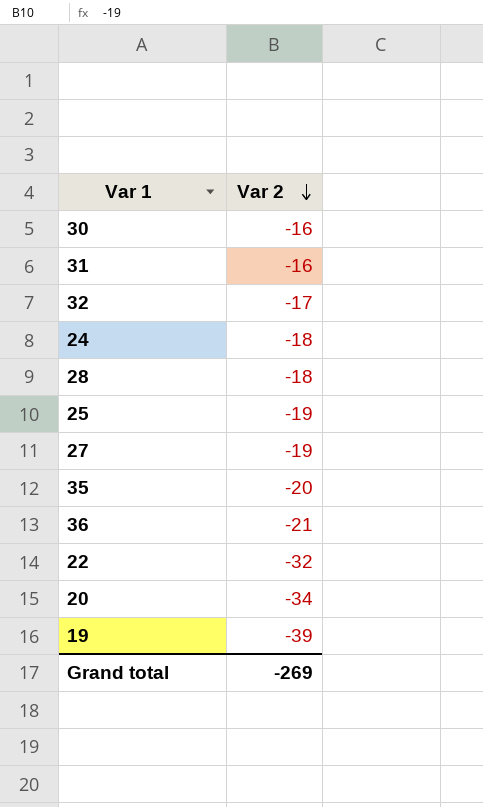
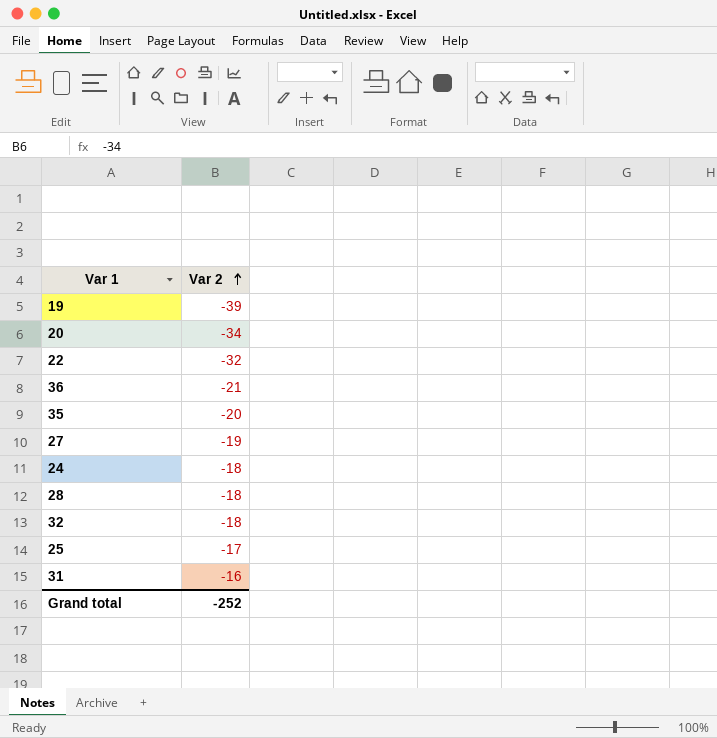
row order: Var 2 descending -> Var 2 ascending
row 30: -16 -> none
32 | Var 2: -17 -> -18
25 | Var 2: -19 -> -17
Grand total | Var 2: -269 -> -252

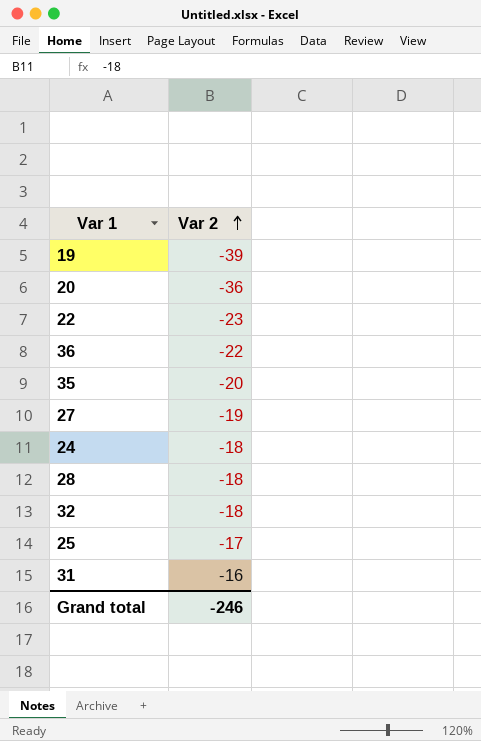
20 | Var 2: -34 -> -36
22 | Var 2: -32 -> -23
36 | Var 2: -21 -> -22
Grand total | Var 2: -252 -> -246

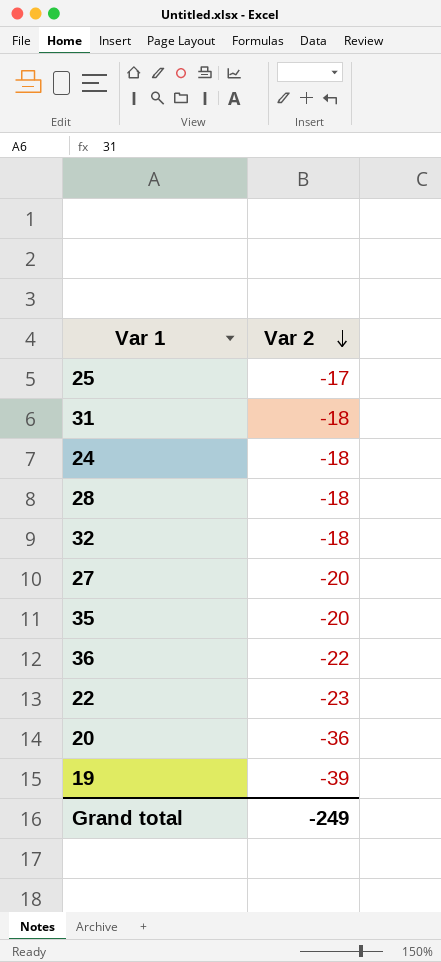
row order: Var 2 ascending -> Var 2 descending
31 | Var 2: -16 -> -18
27 | Var 2: -19 -> -20
Grand total | Var 2: -246 -> -249

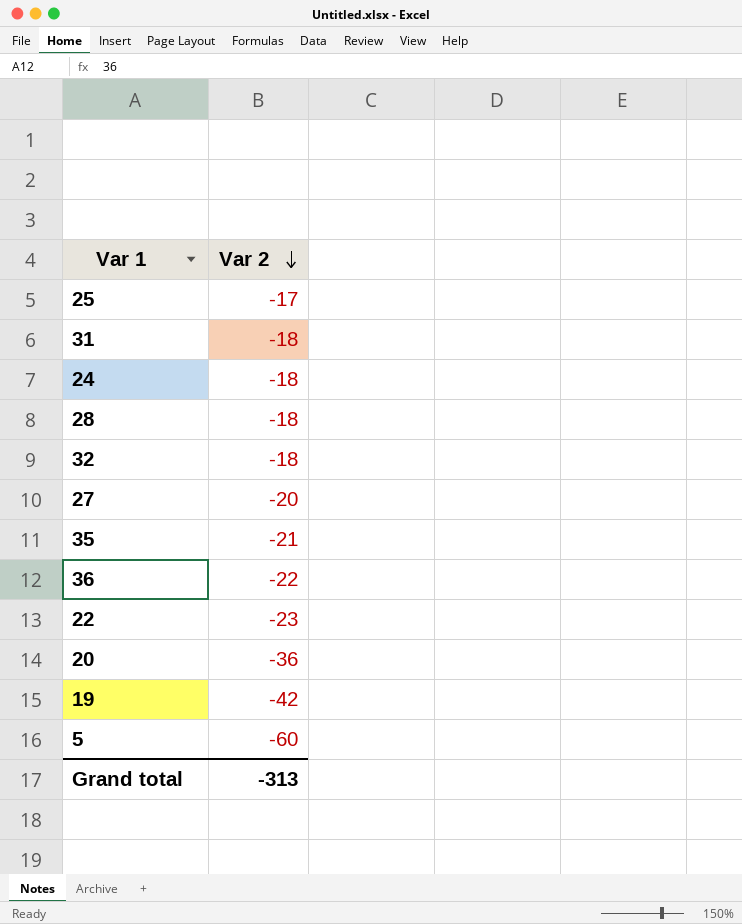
35 | Var 2: -20 -> -21
19 | Var 2: -39 -> -42
row 5: none -> -60
Grand total | Var 2: -249 -> -313

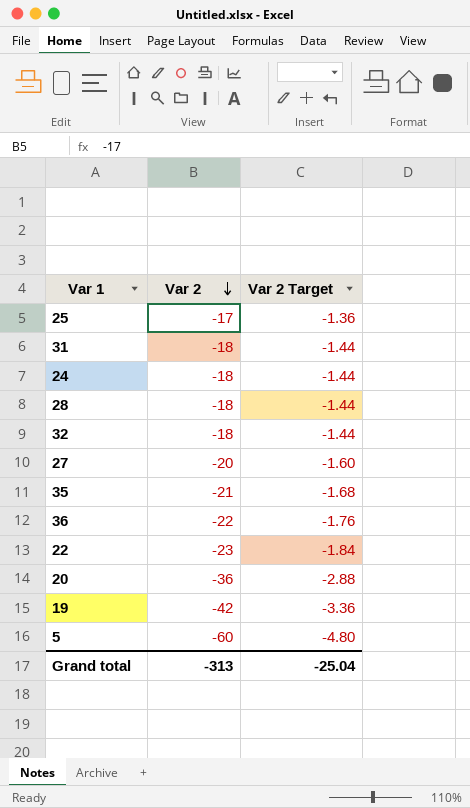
column Var 2 Target | formula: none -> [Var 2] * 0.08

